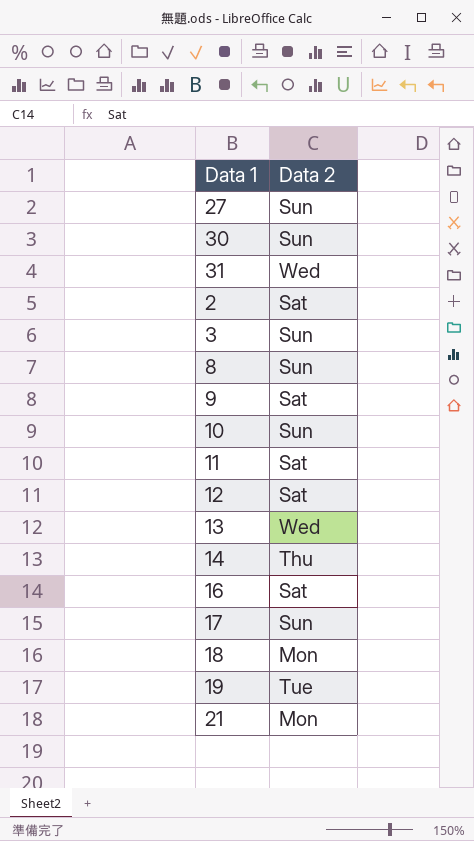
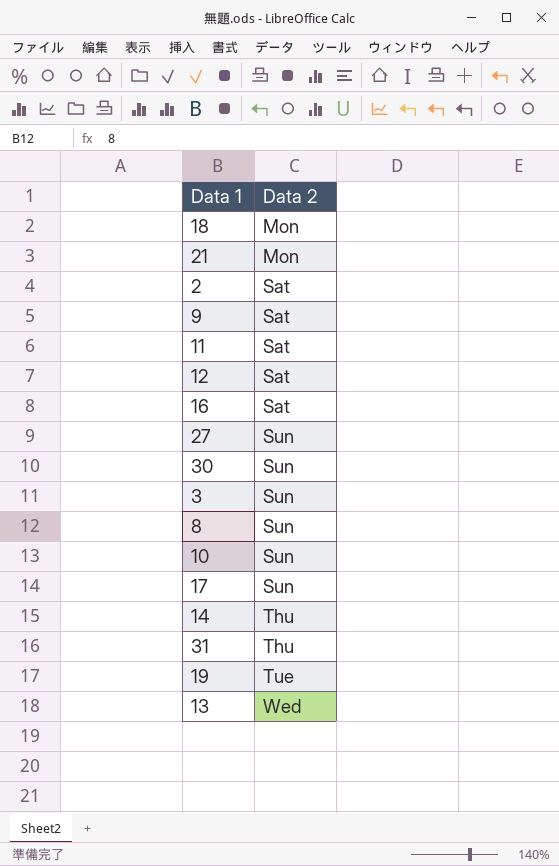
row order: none -> Data 2 ascending
31 | Data 2: Wed -> Thu

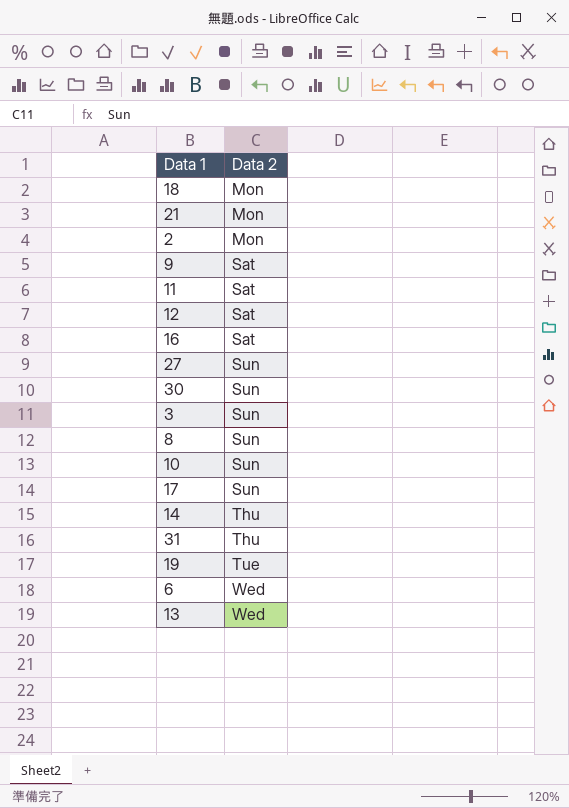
2 | Data 2: Sat -> Mon
row 6: none -> Wed

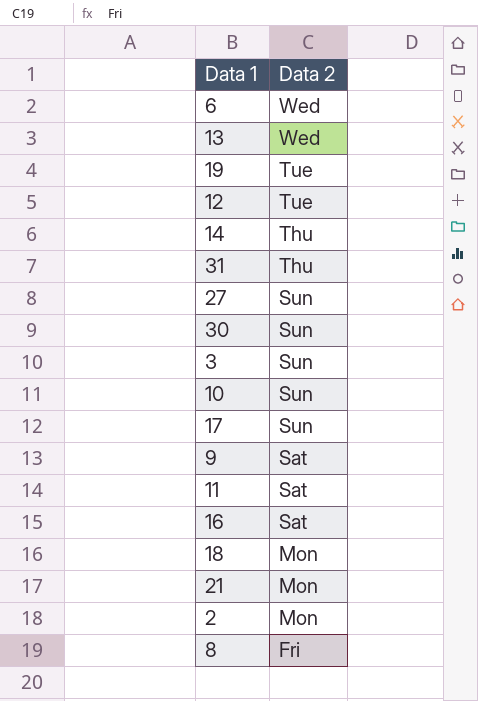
row order: Data 2 ascending -> Data 2 descending
12 | Data 2: Sat -> Tue
8 | Data 2: Sun -> Fri

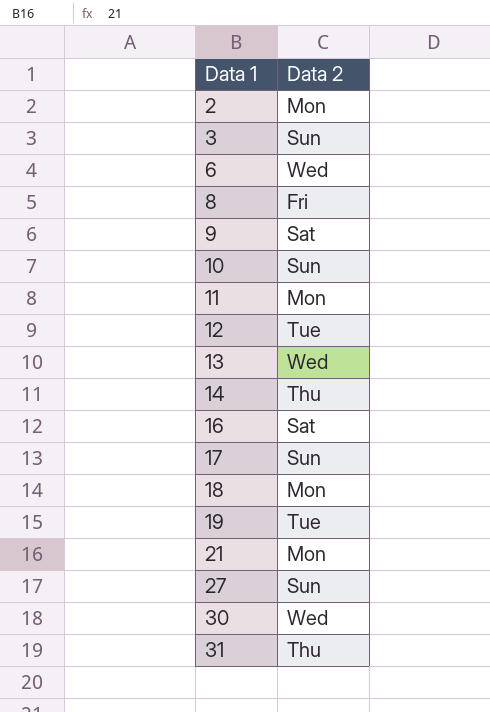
row order: Data 2 descending -> Data 1 ascending
11 | Data 2: Sat -> Mon
30 | Data 2: Sun -> Wed

